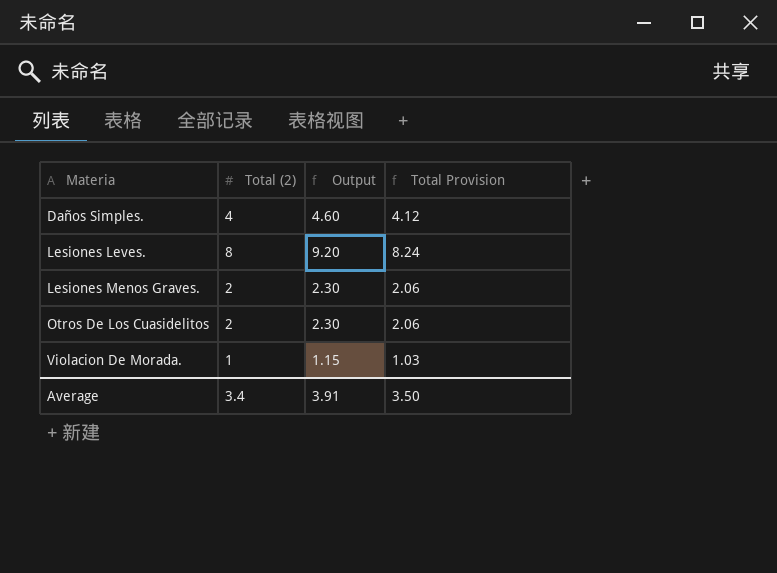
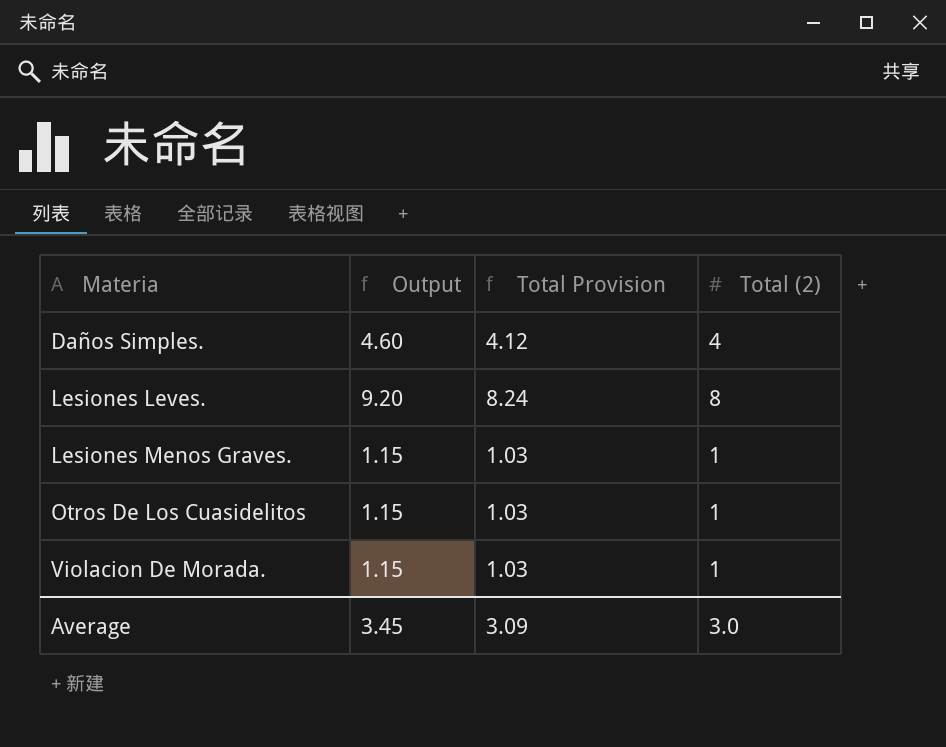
column Total (2) | position: 2 -> 4
Lesiones Menos Graves. | Output: 2.30 -> 1.15
Lesiones Menos Graves. | Total Provision: 2.06 -> 1.03
Lesiones Menos Graves. | Total (2): 2 -> 1
Otros De Los Cuasidelitos | Output: 2.30 -> 1.15
Otros De Los Cuasidelitos | Total Provision: 2.06 -> 1.03
Otros De Los Cuasidelitos | Total (2): 2 -> 1
Average | Output: 3.91 -> 3.45
Average | Total Provision: 3.50 -> 3.09
Average | Total (2): 3.4 -> 3.0

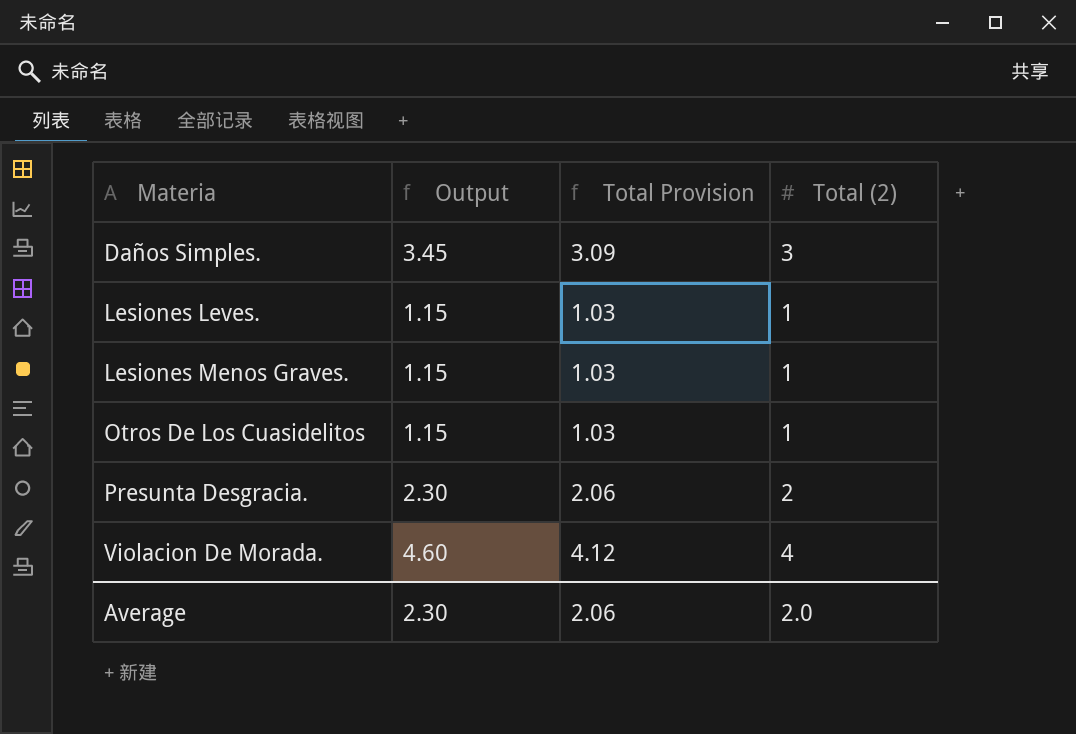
Daños Simples. | Output: 4.60 -> 3.45
Daños Simples. | Total Provision: 4.12 -> 3.09
Daños Simples. | Total (2): 4 -> 3
Lesiones Leves. | Output: 9.20 -> 1.15
Lesiones Leves. | Total Provision: 8.24 -> 1.03
Lesiones Leves. | Total (2): 8 -> 1
row Presunta Desgracia.: none -> 2.30 | 2.06 | 2
Violacion De Morada. | Output: 1.15 -> 4.60
Violacion De Morada. | Total Provision: 1.03 -> 4.12
Violacion De Morada. | Total (2): 1 -> 4
Average | Output: 3.45 -> 2.30
Average | Total Provision: 3.09 -> 2.06
Average | Total (2): 3.0 -> 2.0

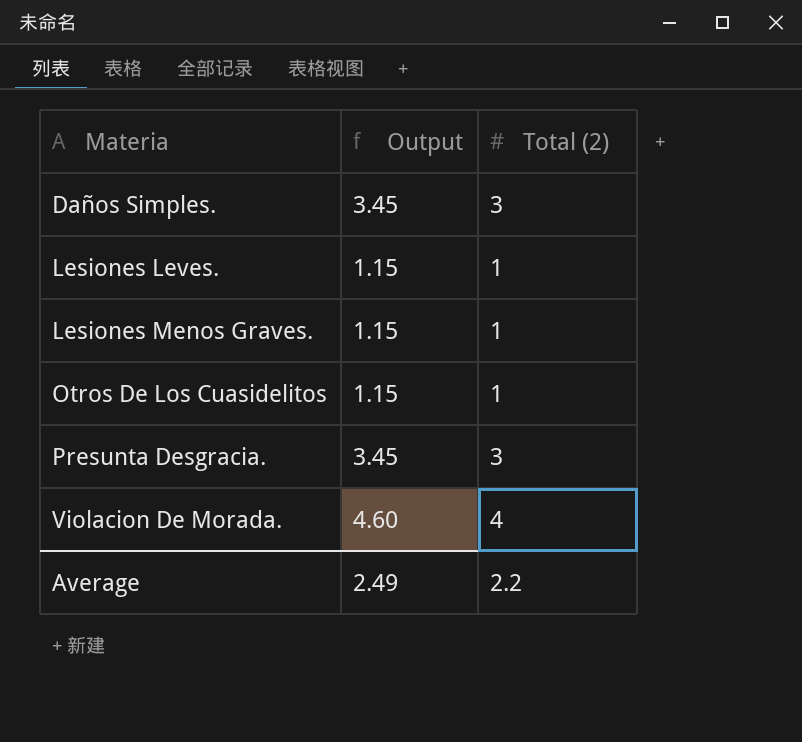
column Total Provision | formula: [Total (2)] * 1.03 -> none
Presunta Desgracia. | Output: 2.30 -> 3.45
Presunta Desgracia. | Total (2): 2 -> 3
Average | Output: 2.30 -> 2.49
Average | Total (2): 2.0 -> 2.2

